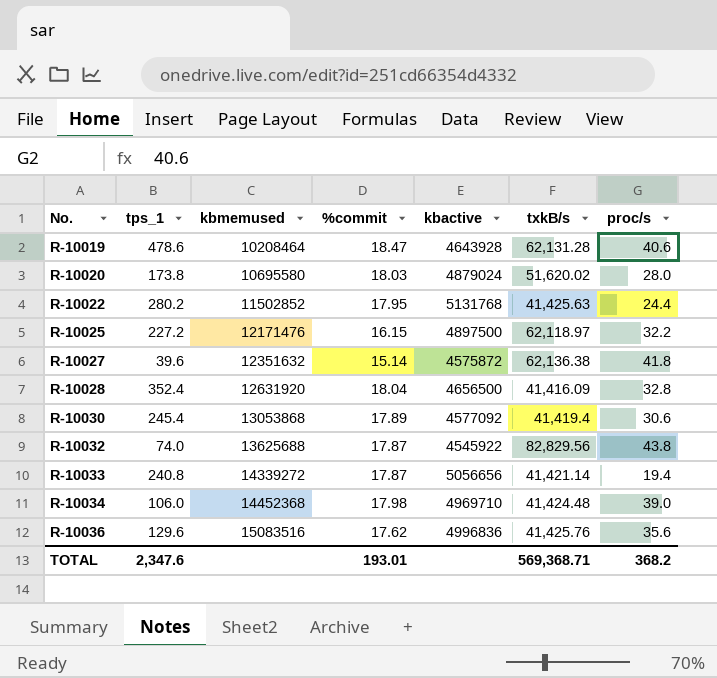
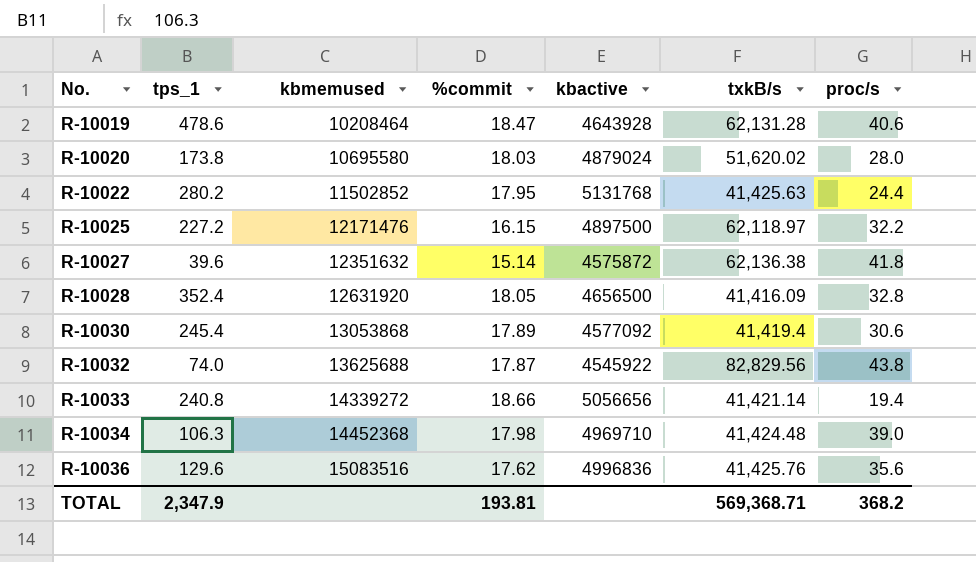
R-10028 | %commit: 18.04 -> 18.05
R-10033 | %commit: 17.87 -> 18.66
R-10034 | tps_1: 106.0 -> 106.3
TOTAL | tps_1: 2,347.6 -> 2,347.9
TOTAL | %commit: 193.01 -> 193.81

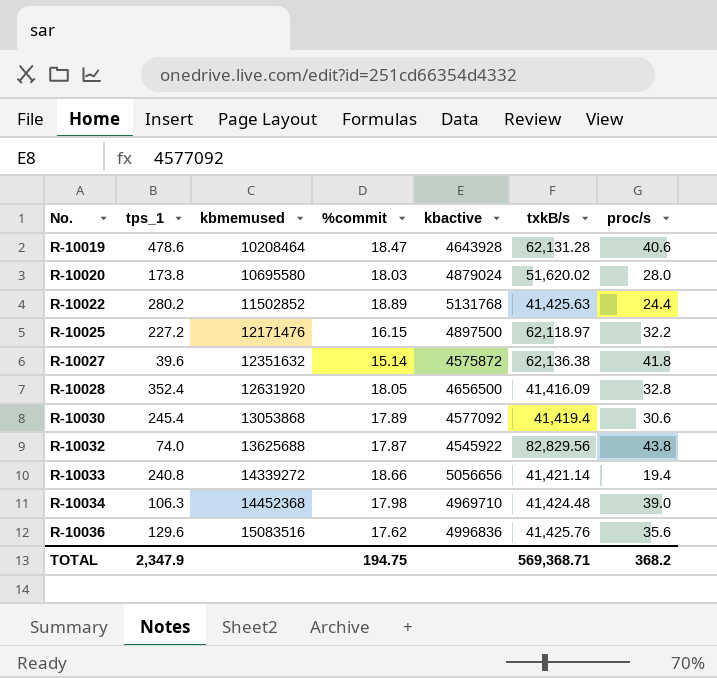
R-10022 | %commit: 17.95 -> 18.89
TOTAL | %commit: 193.81 -> 194.75

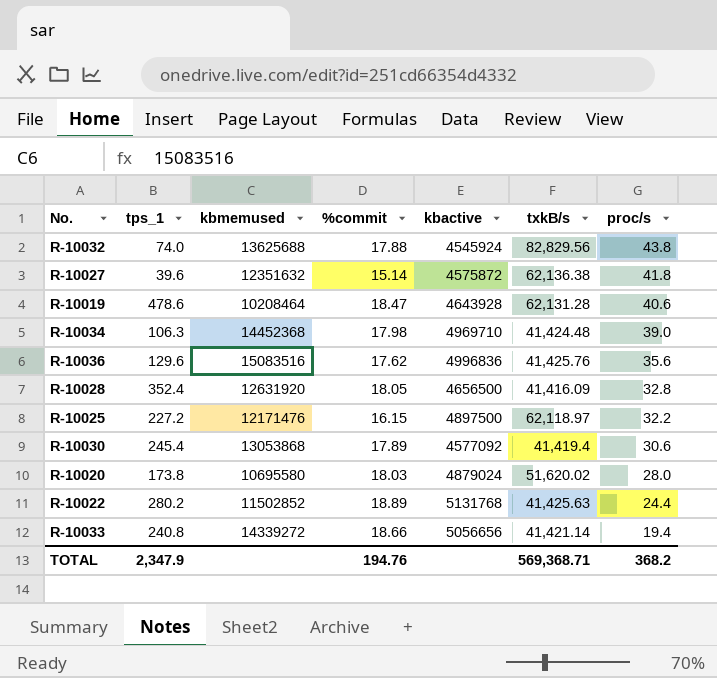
row order: No. ascending -> proc/s descending
R-10032 | %commit: 17.87 -> 17.88
R-10032 | kbactive: 4545922 -> 4545924
TOTAL | %commit: 194.75 -> 194.76

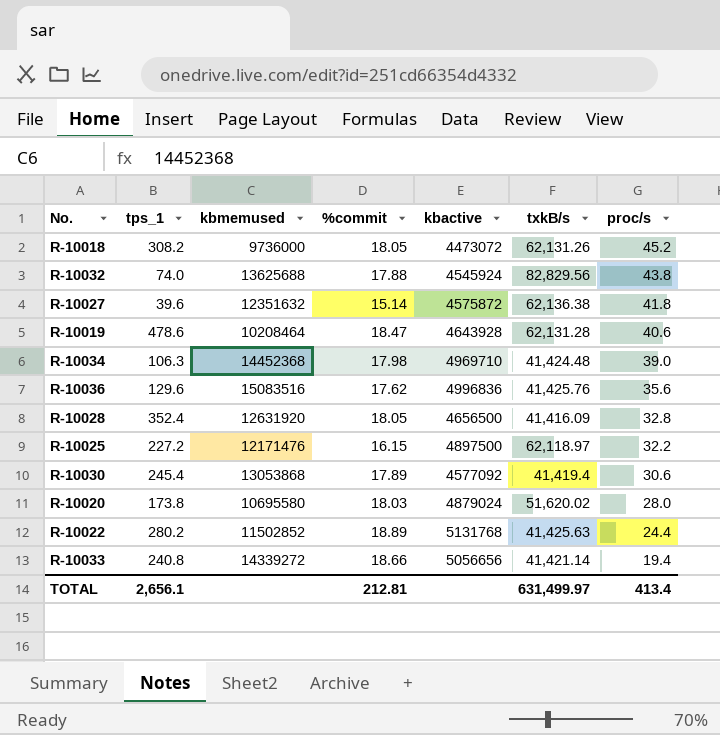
row R-10018: none -> 308.2 | 9736000 | 18.05 | 4473072 | 62,131.26 | 45.2
TOTAL | tps_1: 2,347.9 -> 2,656.1
TOTAL | %commit: 194.76 -> 212.81
TOTAL | txkB/s: 569,368.71 -> 631,499.97
TOTAL | proc/s: 368.2 -> 413.4

